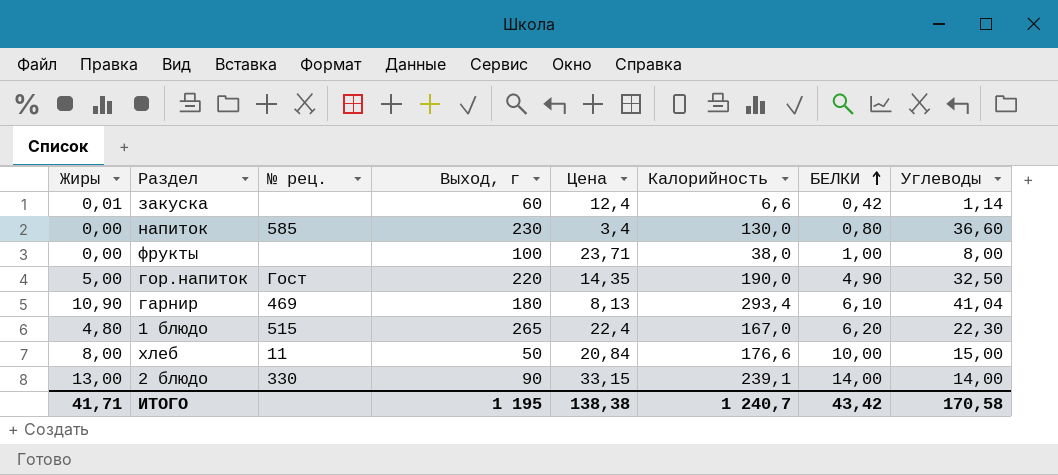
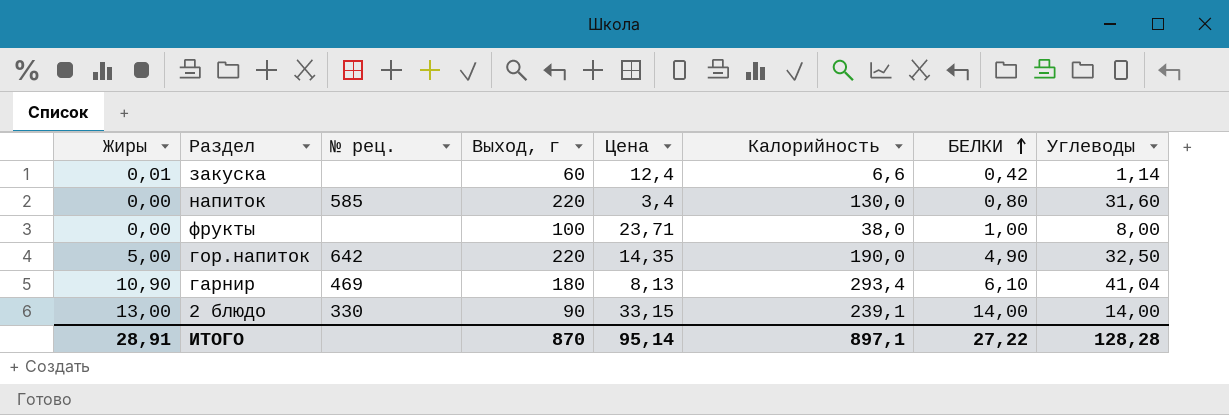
row 1 блюдо: 4,80 | 515 | 265 | 22,4 | 167,0 | 6,20 | 22,30 -> none
row хлеб: 8,00 | 11 | 50 | 20,84 | 176,6 | 10,00 | 15,00 -> none
напиток | Выход, г: 230 -> 220
напиток | Углеводы: 36,60 -> 31,60
гор.напиток | № рец.: Гост -> 642
ИТОГО | Жиры: 41,71 -> 28,91
ИТОГО | Выход, г: 1 195 -> 870
ИТОГО | Цена: 138,38 -> 95,14
ИТОГО | Калорийность: 1 240,7 -> 897,1
ИТОГО | БЕЛКИ: 43,42 -> 27,22
ИТОГО | Углеводы: 170,58 -> 128,28

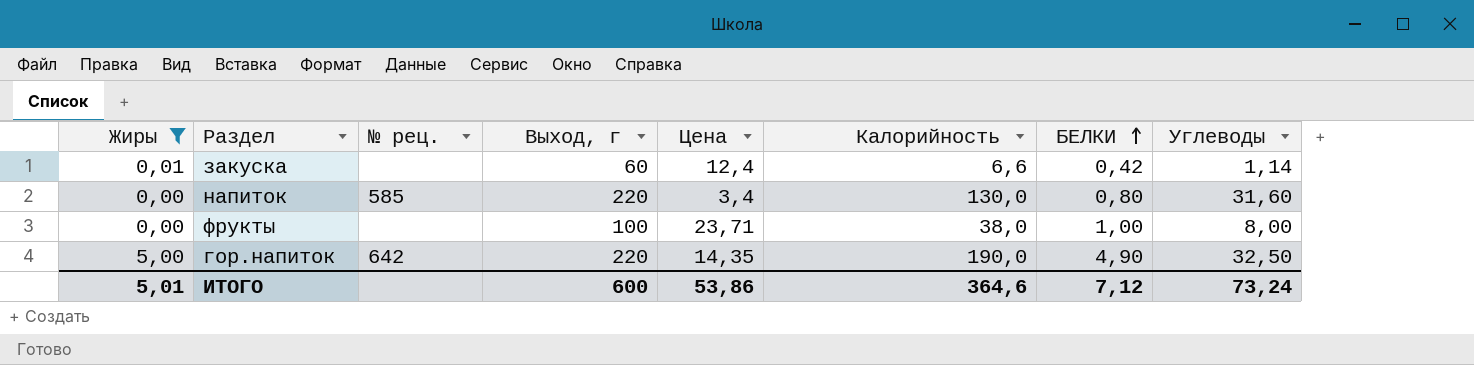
filter: none -> Жиры <= 5,00
ИТОГО | Жиры: 28,91 -> 5,01
ИТОГО | Выход, г: 870 -> 600
ИТОГО | Цена: 95,14 -> 53,86
ИТОГО | Калорийность: 897,1 -> 364,6
ИТОГО | БЕЛКИ: 27,22 -> 7,12
ИТОГО | Углеводы: 128,28 -> 73,24

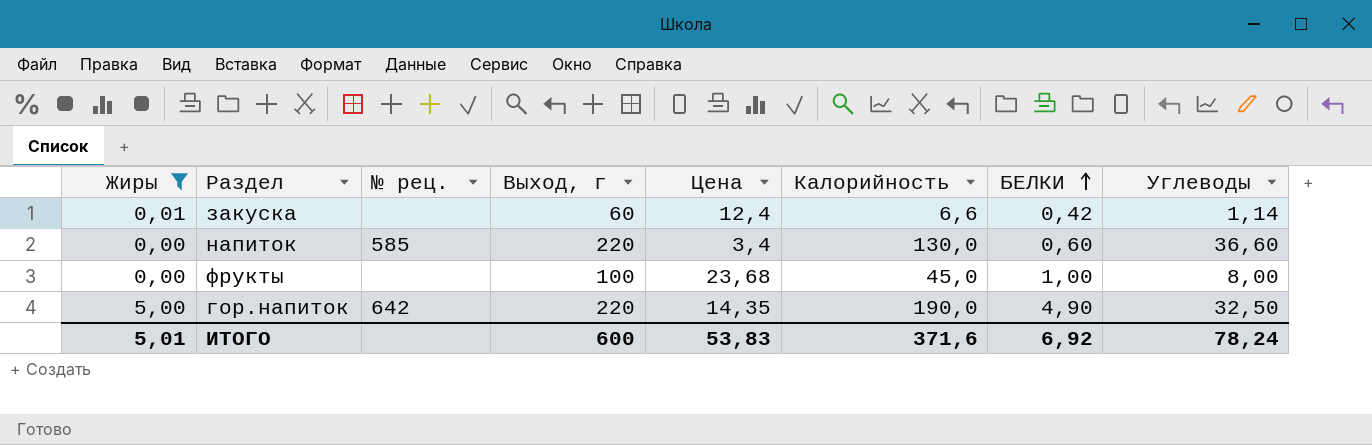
напиток | БЕЛКИ: 0,80 -> 0,60
напиток | Углеводы: 31,60 -> 36,60
фрукты | Цена: 23,71 -> 23,68
фрукты | Калорийность: 38,0 -> 45,0
ИТОГО | Цена: 53,86 -> 53,83
ИТОГО | Калорийность: 364,6 -> 371,6
ИТОГО | БЕЛКИ: 7,12 -> 6,92
ИТОГО | Углеводы: 73,24 -> 78,24

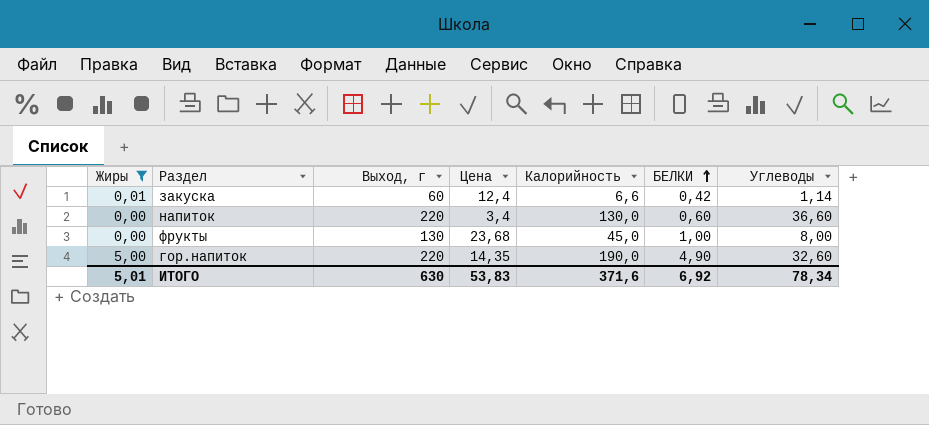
column № рец. | position: 3 -> none
фрукты | Выход, г: 100 -> 130
гор.напиток | Углеводы: 32,50 -> 32,60
ИТОГО | Выход, г: 600 -> 630
ИТОГО | Углеводы: 78,24 -> 78,34

